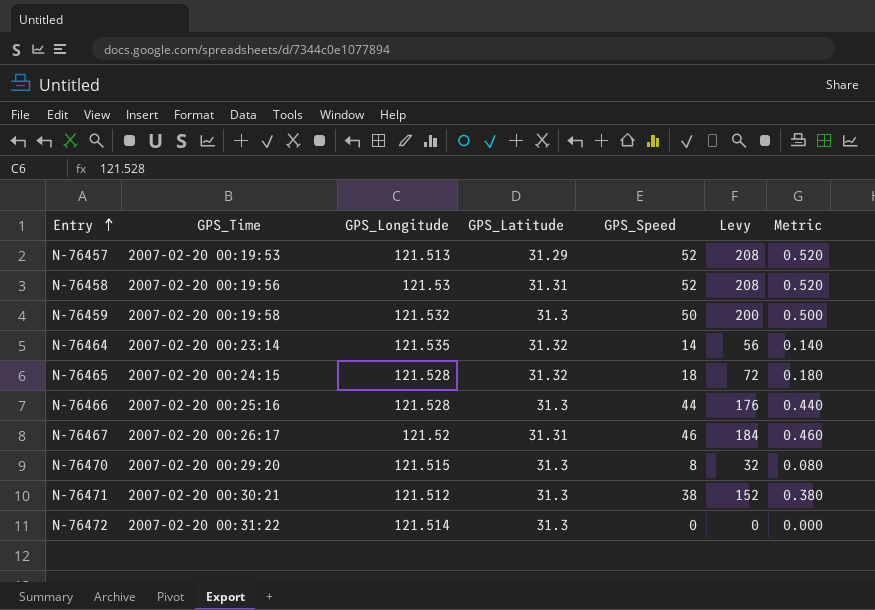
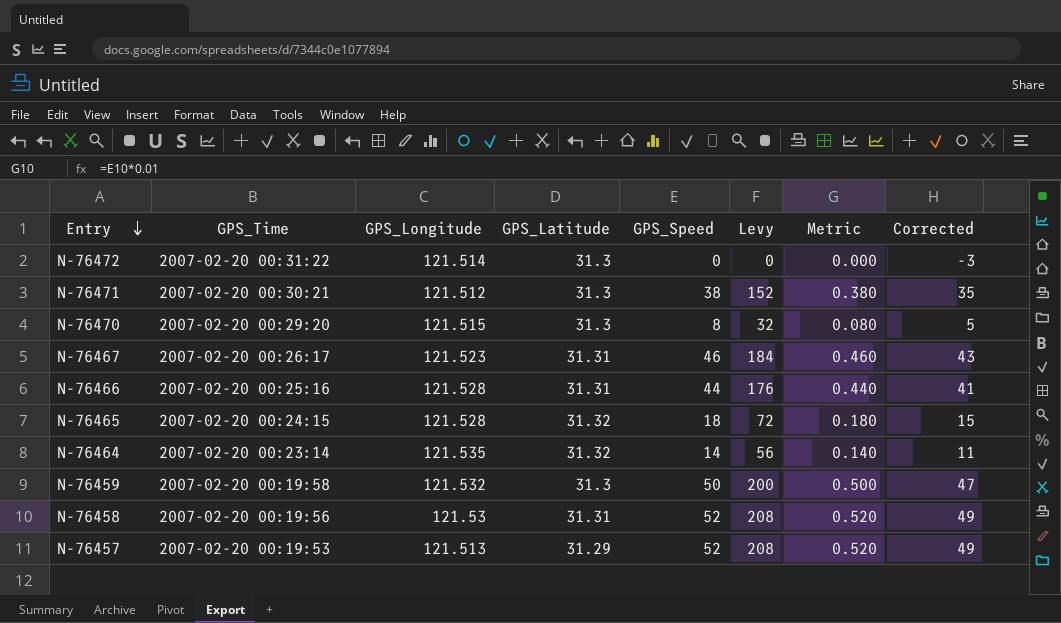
row order: Entry ascending -> Entry descending
column Corrected | formula: none -> [GPS_Speed] - 3
N-76467 | GPS_Longitude: 121.52 -> 121.523
N-76466 | GPS_Latitude: 31.3 -> 31.31

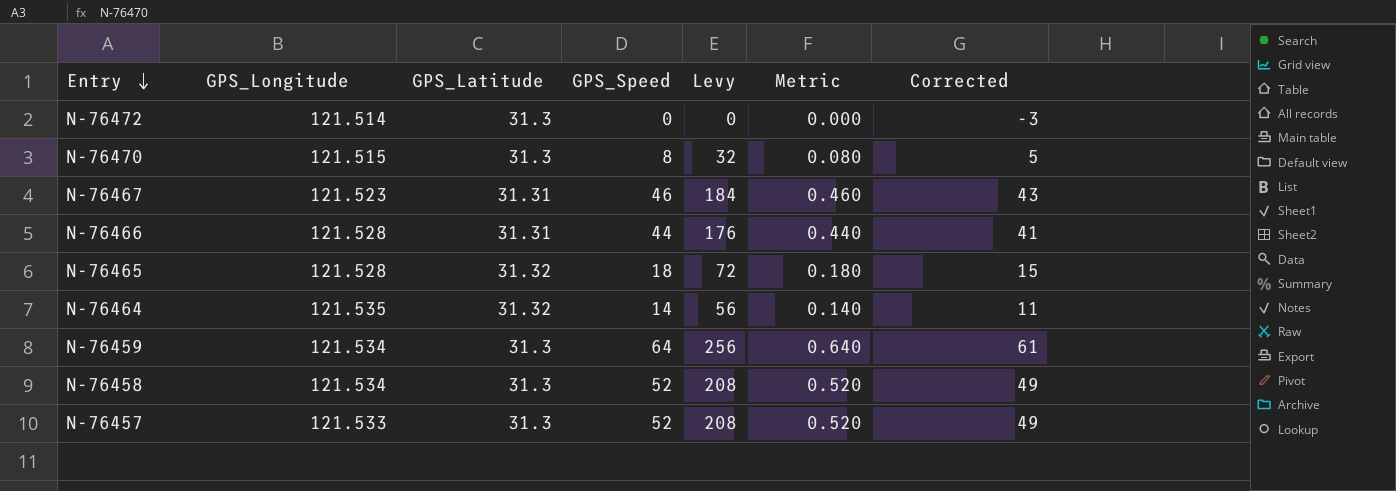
column GPS_Time | position: 2 -> none
row N-76471: 2007-02-20 00:30:21 | 121.512 | 31.3 | 38 | 152 | 0.380 | 35 -> none
N-76459 | GPS_Longitude: 121.532 -> 121.534
N-76459 | GPS_Speed: 50 -> 64
N-76459 | Levy: 200 -> 256
N-76459 | Metric: 0.500 -> 0.640
N-76459 | Corrected: 47 -> 61
N-76458 | GPS_Longitude: 121.53 -> 121.534
N-76458 | GPS_Latitude: 31.31 -> 31.3
N-76457 | GPS_Longitude: 121.513 -> 121.533
N-76457 | GPS_Latitude: 31.29 -> 31.3

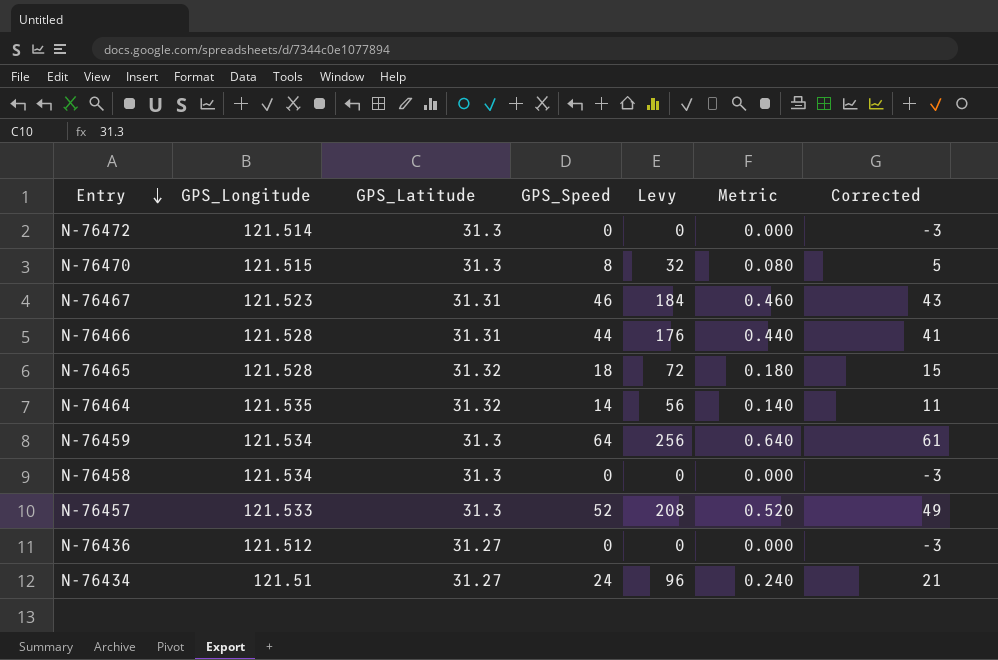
N-76458 | GPS_Speed: 52 -> 0
N-76458 | Levy: 208 -> 0
N-76458 | Metric: 0.520 -> 0.000
N-76458 | Corrected: 49 -> -3
row N-76436: none -> 121.512 | 31.27 | 0 | 0 | 0.000 | -3
row N-76434: none -> 121.51 | 31.27 | 24 | 96 | 0.240 | 21

